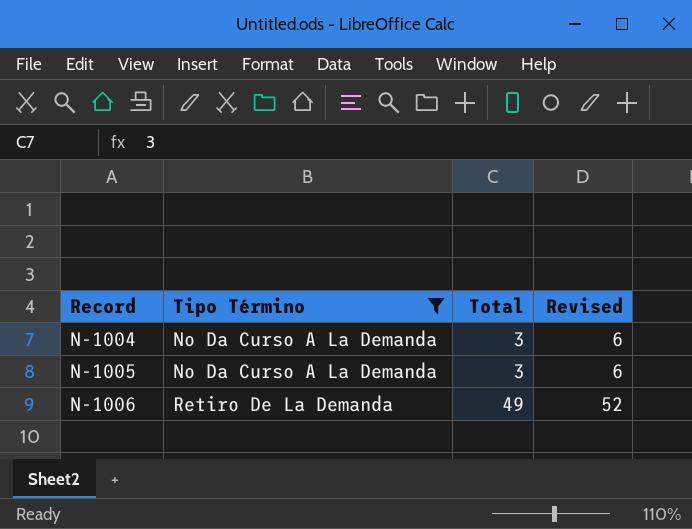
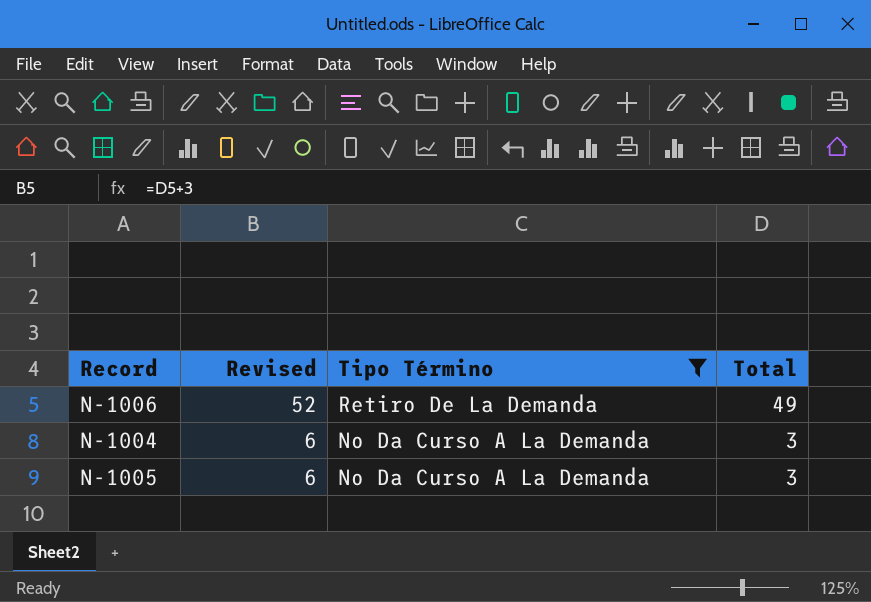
row order: Record ascending -> Revised descending
column Revised | position: 4 -> 2

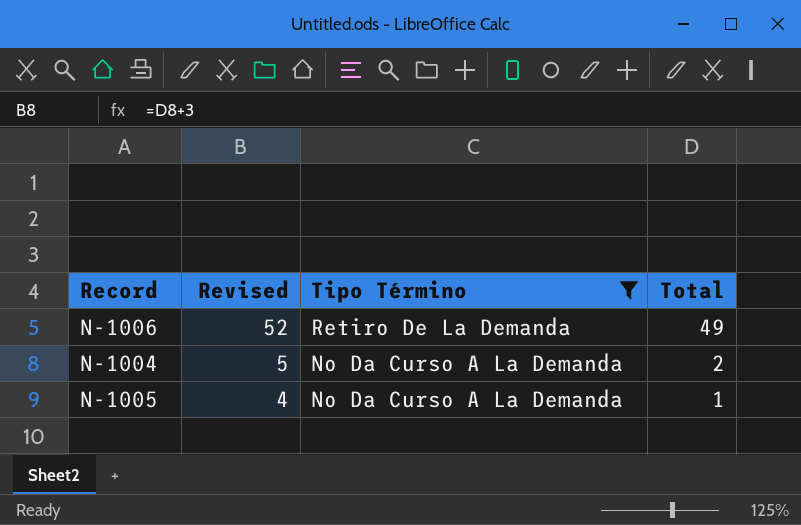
N-1004 | Revised: 6 -> 5
N-1004 | Total: 3 -> 2
N-1005 | Revised: 6 -> 4
N-1005 | Total: 3 -> 1

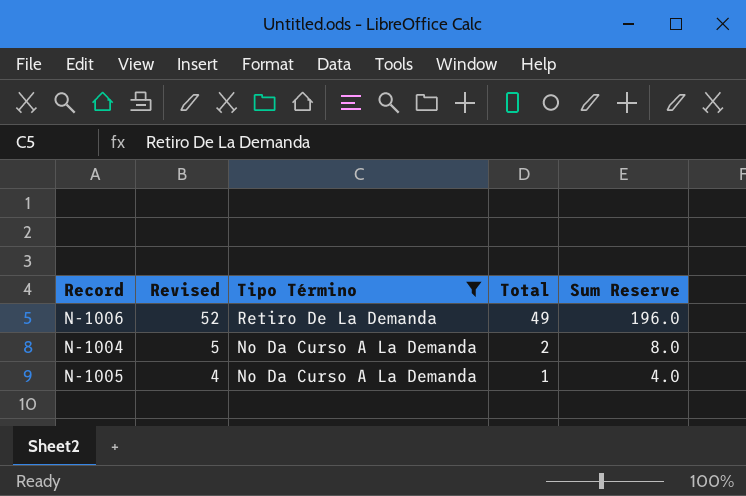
column Sum Reserve | formula: none -> [Total] * 4

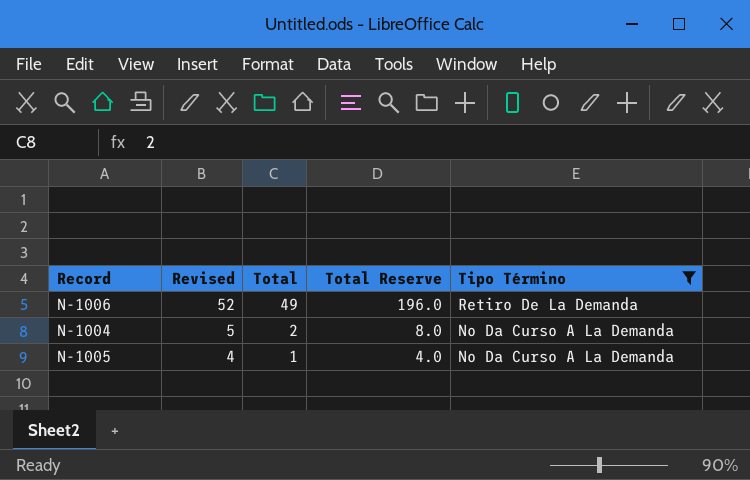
column name: Sum Reserve -> Total Reserve
column Tipo Término | position: 3 -> 5

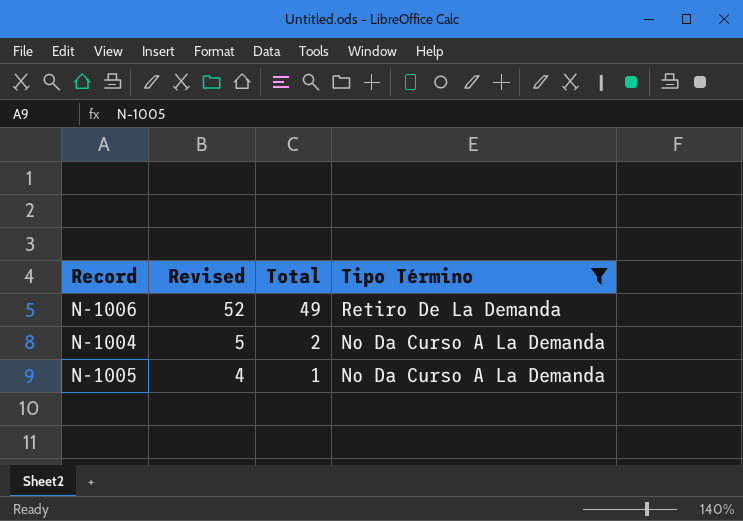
column Total Reserve | formula: [Total] * 4 -> none

